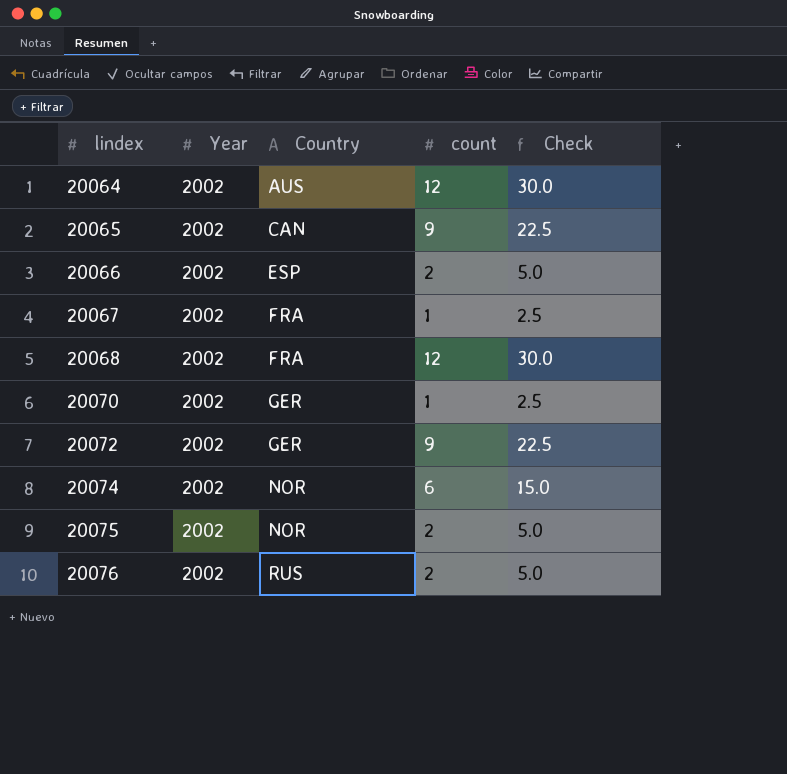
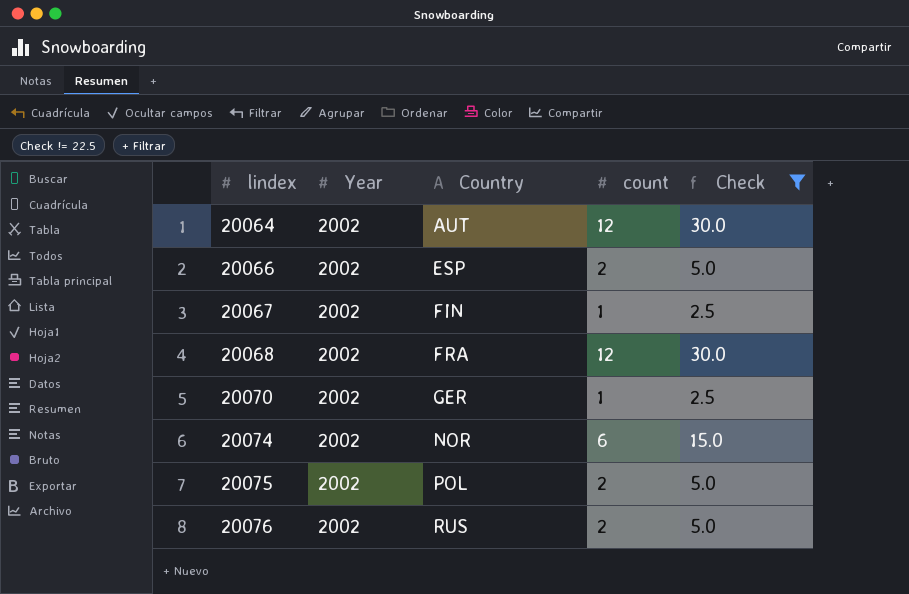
filter: none -> Check != 22.5
20064 | Country: AUS -> AUT
20067 | Country: FRA -> FIN
20075 | Country: NOR -> POL

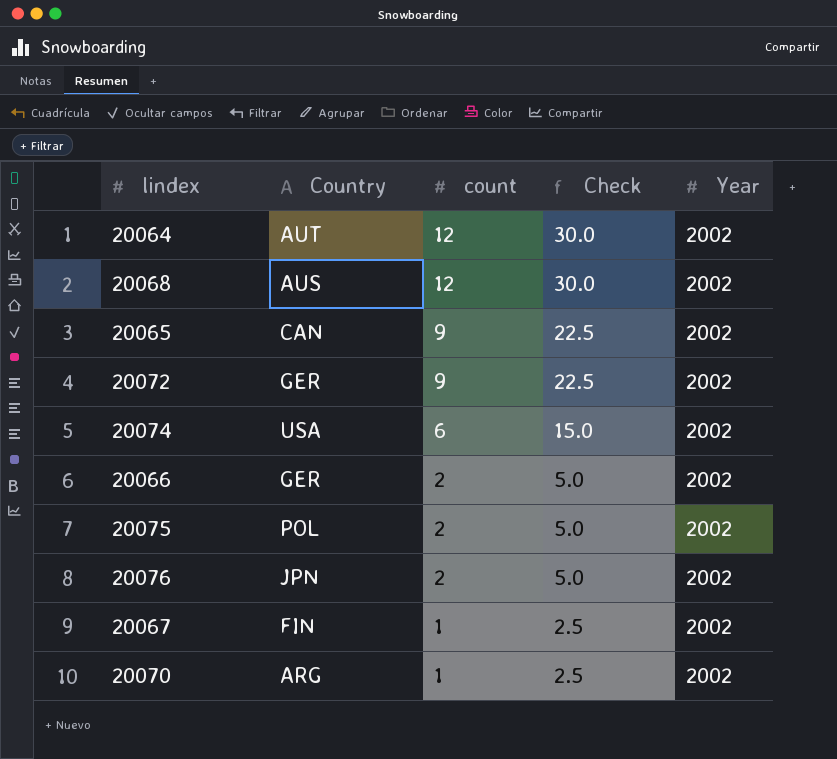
filter: Check != 22.5 -> none
row order: lindex ascending -> count descending
column Year | position: 2 -> 5
20068 | Country: FRA -> AUS
20074 | Country: NOR -> USA
20066 | Country: ESP -> GER
20076 | Country: RUS -> JPN
20070 | Country: GER -> ARG

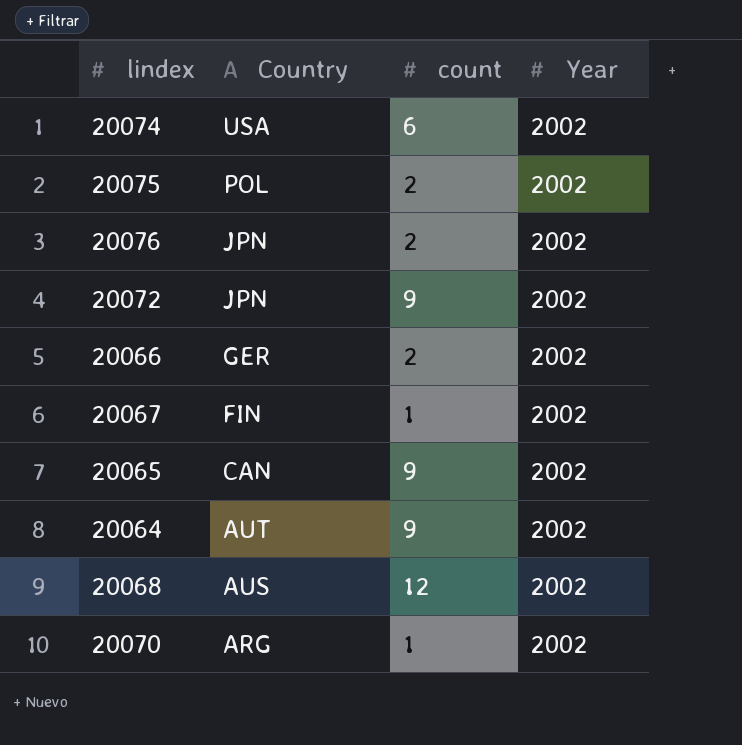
row order: count descending -> Country descending
column Check | formula: [count] * 2.5 -> none
20072 | Country: GER -> JPN
20064 | count: 12 -> 9

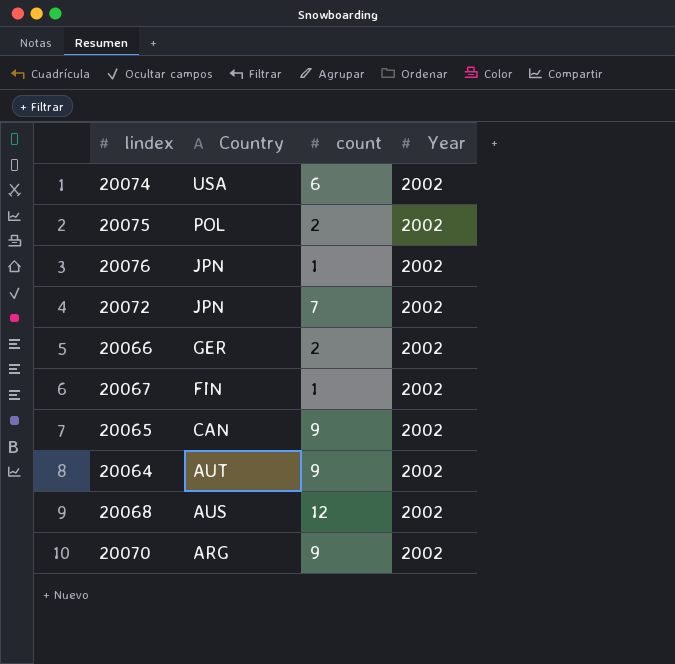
20076 | count: 2 -> 1
20072 | count: 9 -> 7
20070 | count: 1 -> 9

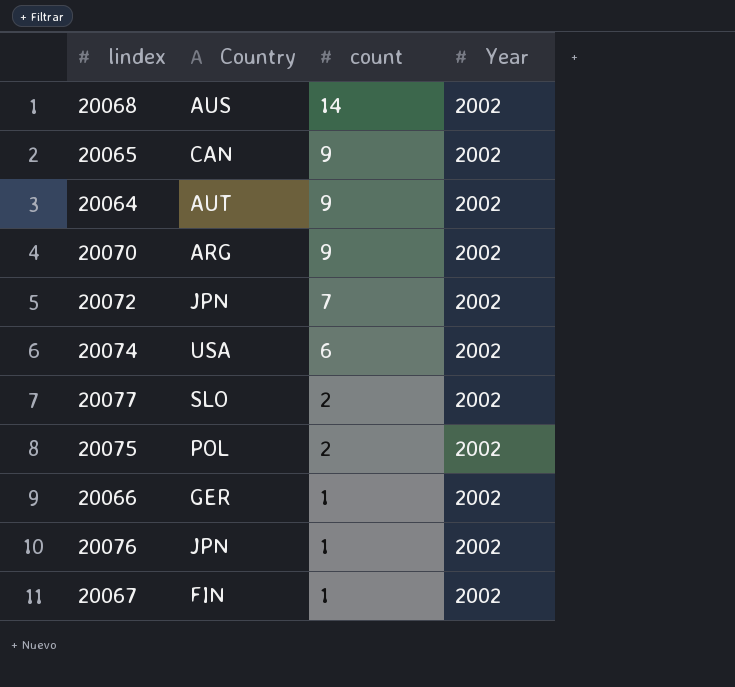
row order: Country descending -> count descending
20068 | count: 12 -> 14
row 20077: none -> SLO | 2 | 2002
20066 | count: 2 -> 1

